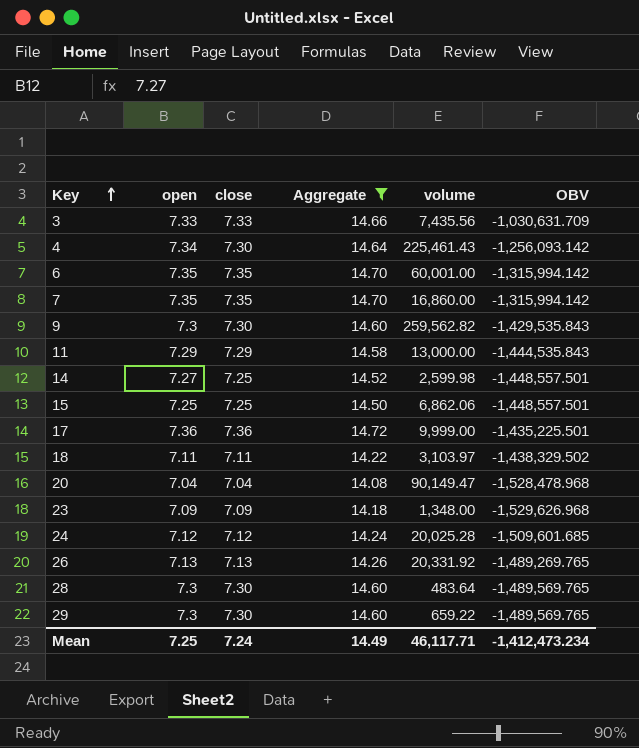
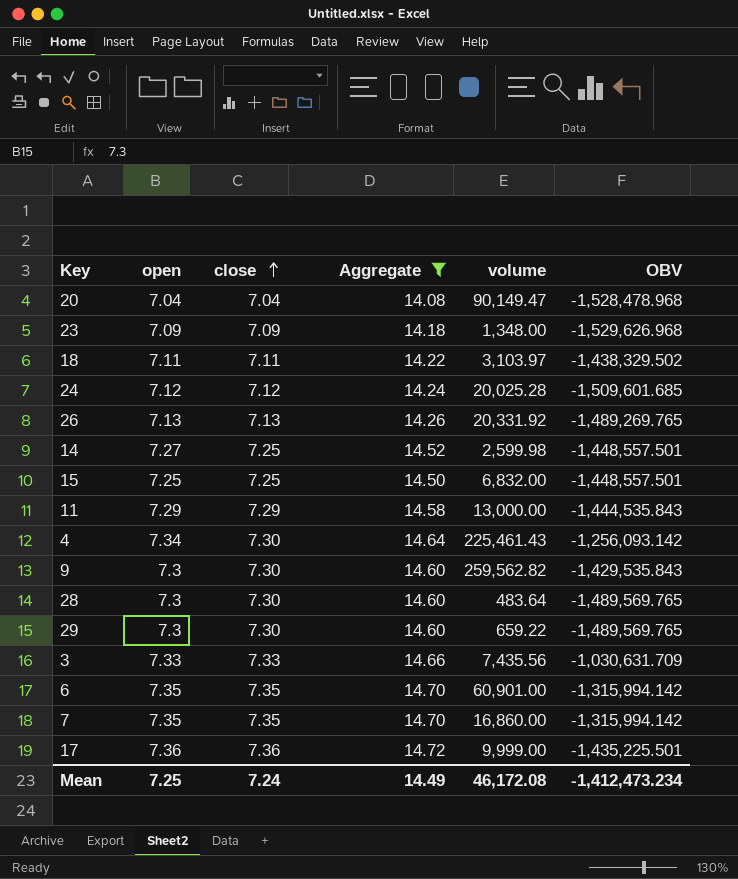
row order: Key ascending -> close ascending
15 | volume: 6,862.06 -> 6,832.00
6 | volume: 60,001.00 -> 60,901.00
Mean | volume: 46,117.71 -> 46,172.08

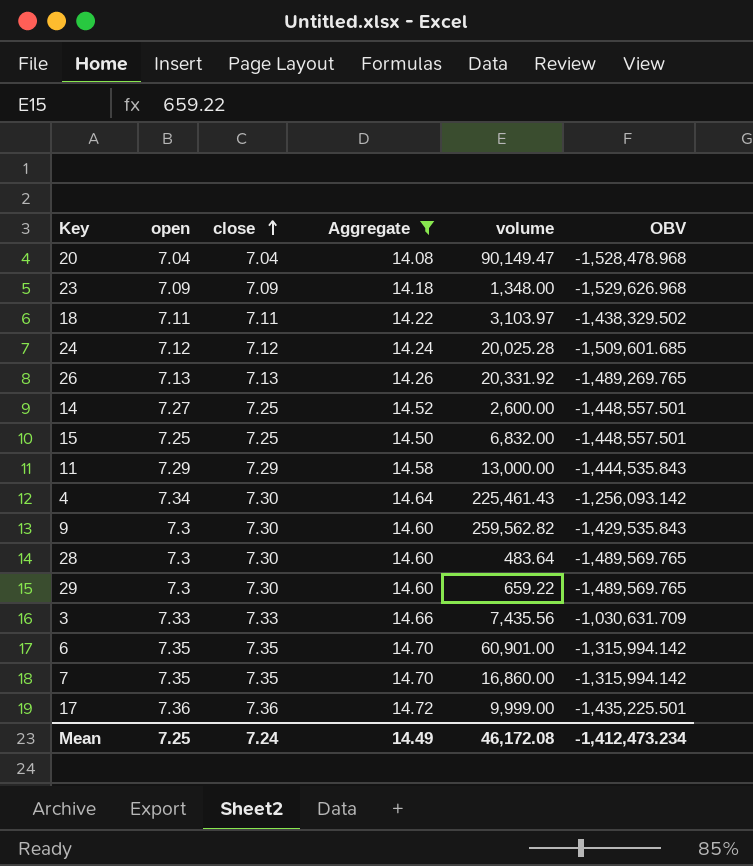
14 | volume: 2,599.98 -> 2,600.00

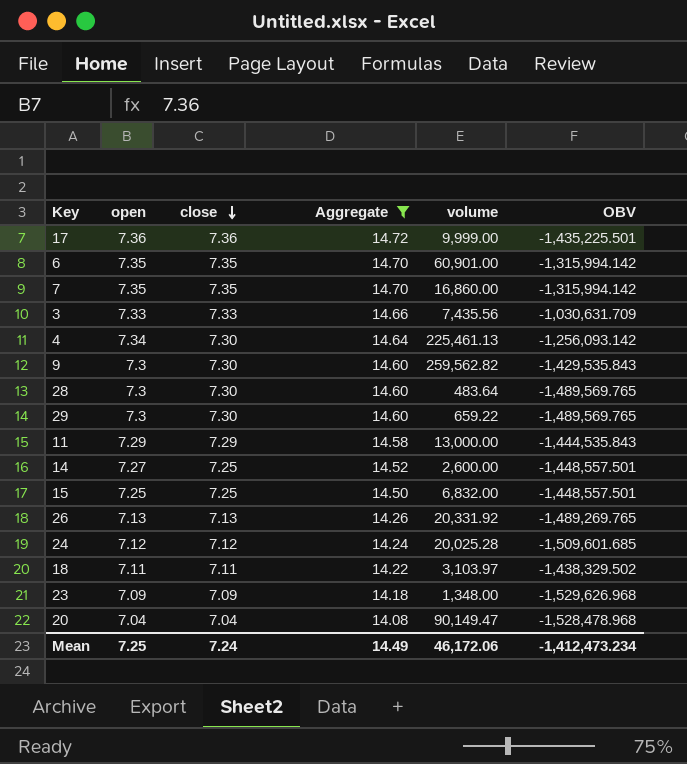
row order: close ascending -> close descending
4 | volume: 225,461.43 -> 225,461.13
Mean | volume: 46,172.08 -> 46,172.06

